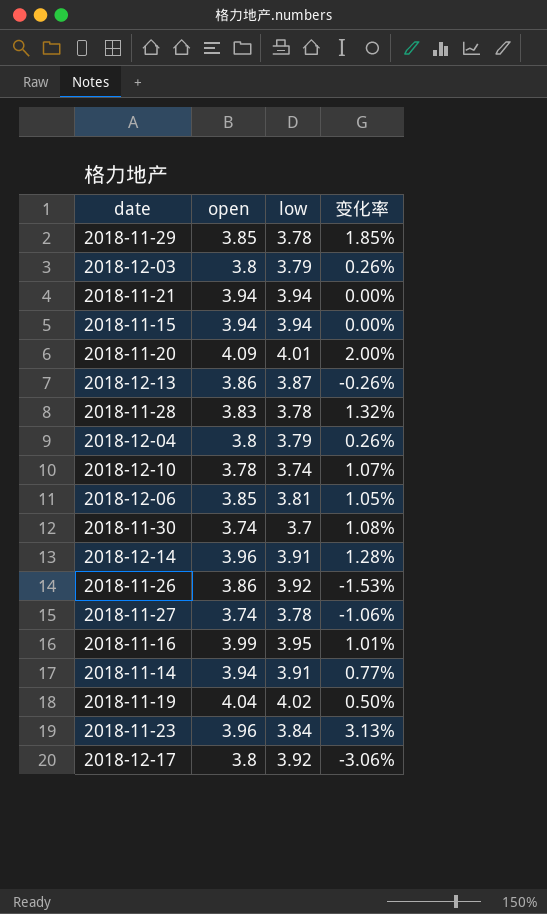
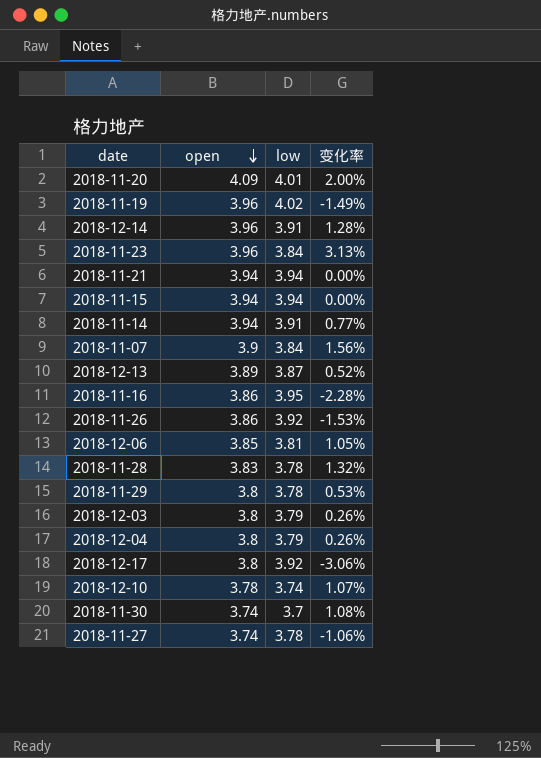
row order: none -> open descending
2018-11-19 | open: 4.04 -> 3.96
2018-11-19 | 变化率: 0.50% -> -1.49%
row 2018-11-07: none -> 3.9 | 3.84 | 1.56%
2018-12-13 | open: 3.86 -> 3.89
2018-12-13 | 变化率: -0.26% -> 0.52%
2018-11-16 | open: 3.99 -> 3.86
2018-11-16 | 变化率: 1.01% -> -2.28%
2018-11-29 | open: 3.85 -> 3.8
2018-11-29 | 变化率: 1.85% -> 0.53%

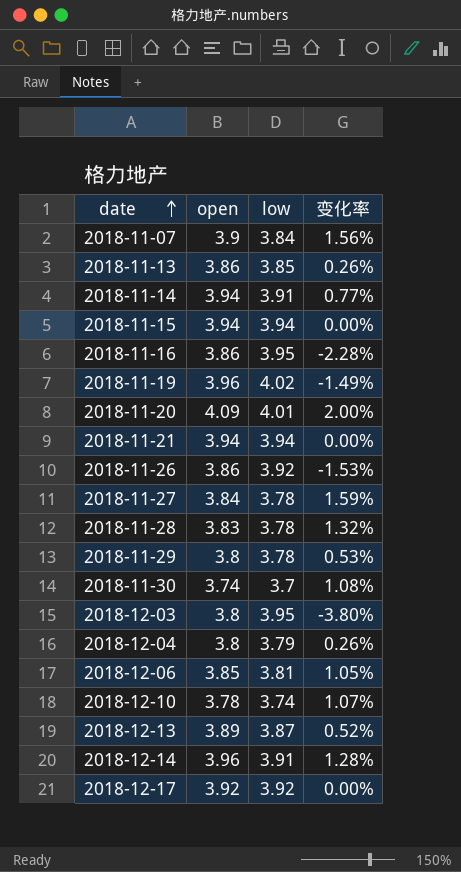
row order: open descending -> date ascending
row 2018-11-23: 3.96 | 3.84 | 3.13% -> none
row 2018-11-13: none -> 3.86 | 3.85 | 0.26%
2018-11-27 | open: 3.74 -> 3.84
2018-11-27 | 变化率: -1.06% -> 1.59%
2018-12-03 | low: 3.79 -> 3.95
2018-12-03 | 变化率: 0.26% -> -3.80%
2018-12-17 | open: 3.8 -> 3.92
2018-12-17 | 变化率: -3.06% -> 0.00%

